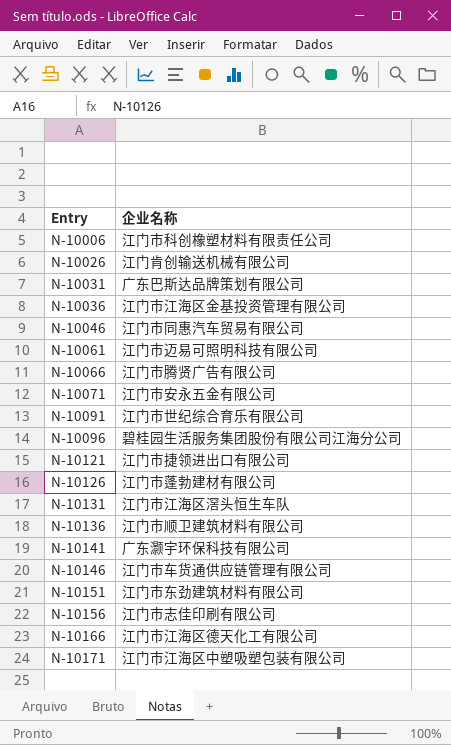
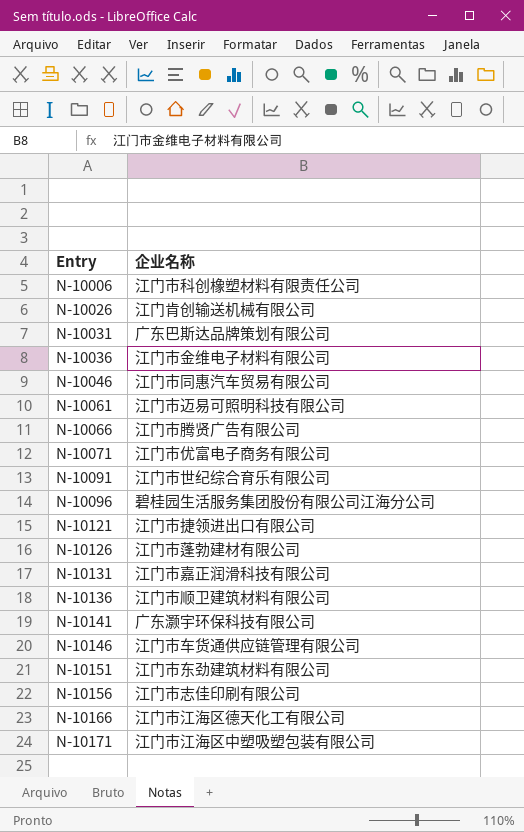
N-10036 | 企业名称: 江门市江海区金基投资管理有限公司 -> 江门市金维电子材料有限公司
N-10071 | 企业名称: 江门市安永五金有限公司 -> 江门市优富电子商务有限公司
N-10131 | 企业名称: 江门市江海区滘头恒生车队 -> 江门市嘉正润滑科技有限公司

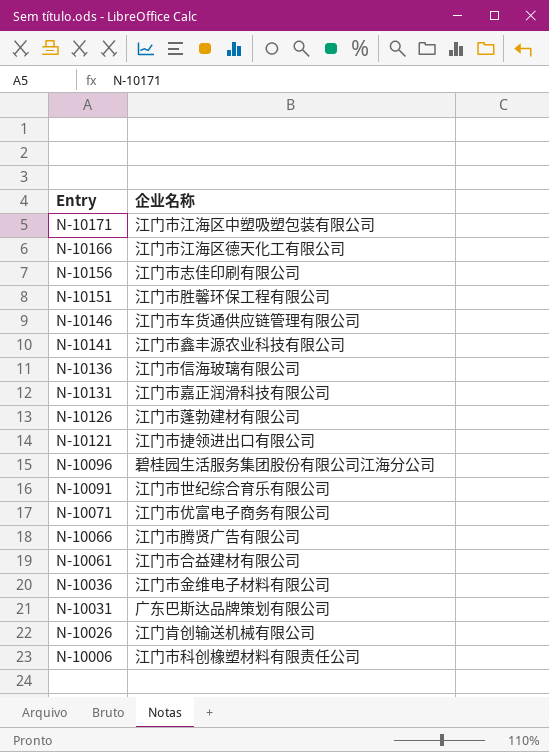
row order: Entry ascending -> Entry descending
row N-10046: 江门市同惠汽车贸易有限公司 -> none
N-10151 | 企业名称: 江门市东劲建筑材料有限公司 -> 江门市胜馨环保工程有限公司
N-10141 | 企业名称: 广东灏宇环保科技有限公司 -> 江门市鑫丰源农业科技有限公司
N-10136 | 企业名称: 江门市顺卫建筑材料有限公司 -> 江门市信海玻璃有限公司
N-10061 | 企业名称: 江门市迈易可照明科技有限公司 -> 江门市合益建材有限公司

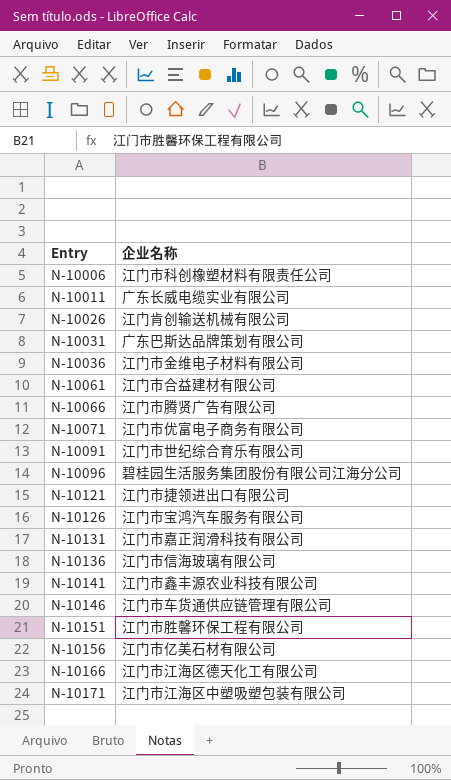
row order: Entry descending -> Entry ascending
row N-10011: none -> 广东长威电缆实业有限公司
N-10126 | 企业名称: 江门市蓬勃建材有限公司 -> 江门市宝鸿汽车服务有限公司
N-10156 | 企业名称: 江门市志佳印刷有限公司 -> 江门市亿美石材有限公司

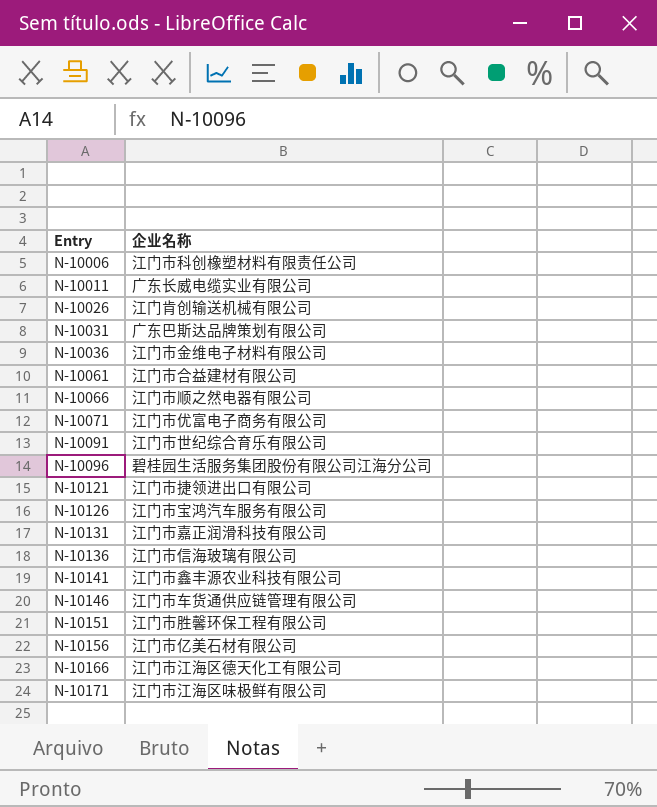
N-10066 | 企业名称: 江门市腾贤广告有限公司 -> 江门市顺之然电器有限公司
N-10171 | 企业名称: 江门市江海区中塑吸塑包装有限公司 -> 江门市江海区味极鲜有限公司

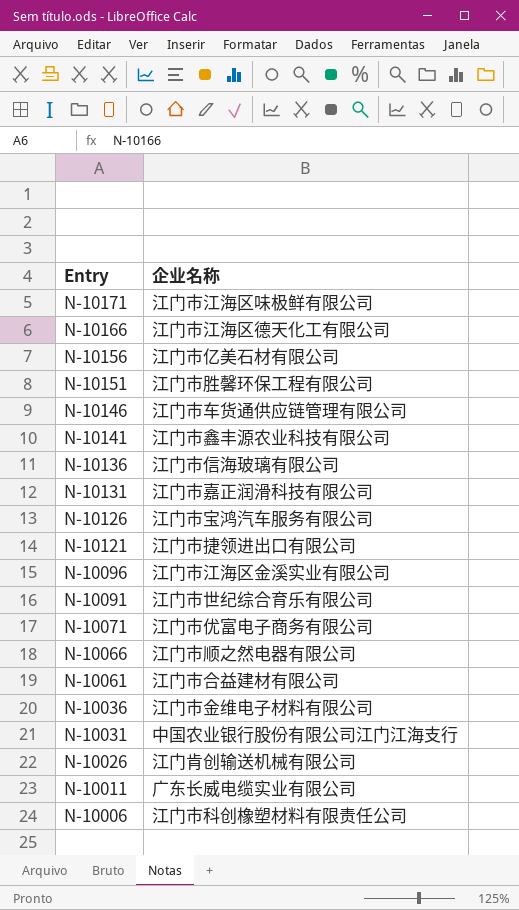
row order: Entry ascending -> Entry descending
N-10096 | 企业名称: 碧桂园生活服务集团股份有限公司江海分公司 -> 江门市江海区金溪实业有限公司
N-10031 | 企业名称: 广东巴斯达品牌策划有限公司 -> 中国农业银行股份有限公司江门江海支行

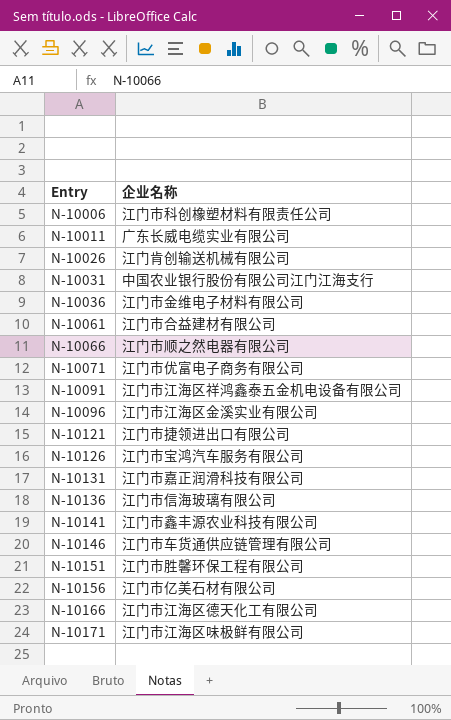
row order: Entry descending -> Entry ascending
N-10091 | 企业名称: 江门市世纪综合育乐有限公司 -> 江门市江海区祥鸿鑫泰五金机电设备有限公司

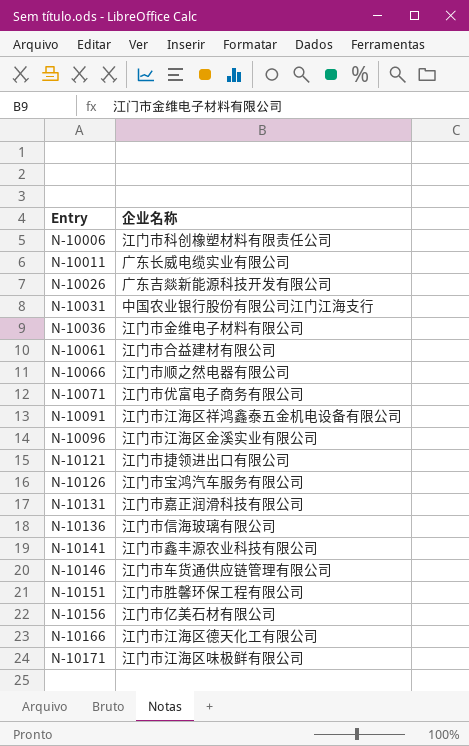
N-10026 | 企业名称: 江门肯创输送机械有限公司 -> 广东吉燚新能源科技开发有限公司

